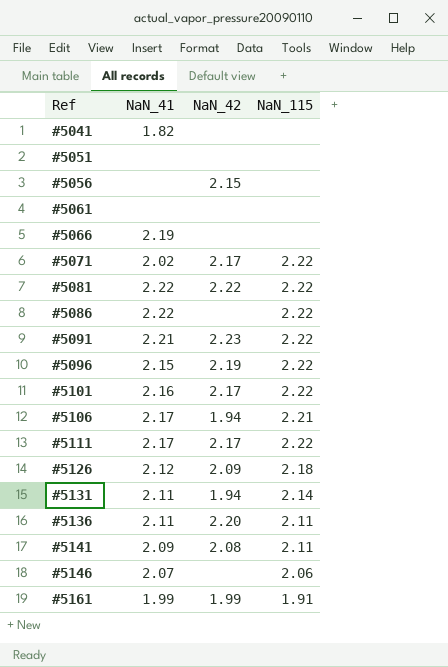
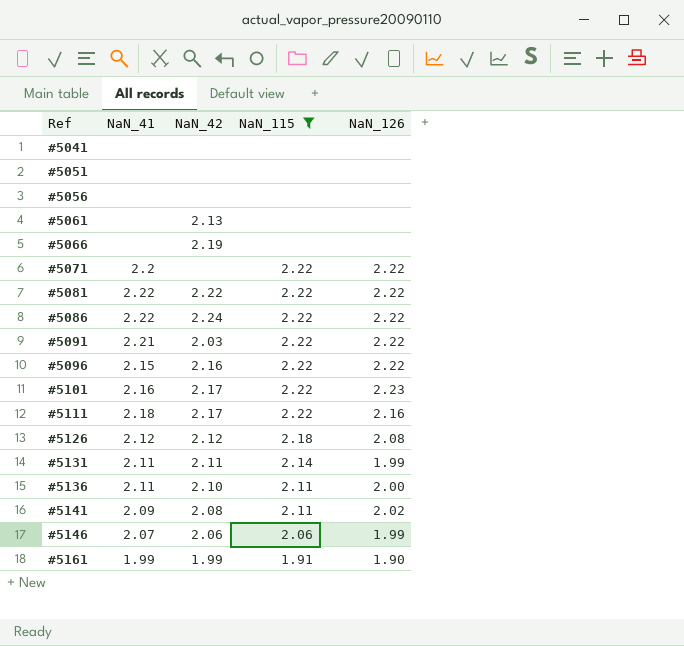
filter: none -> NaN_115 != 2.21
column NaN_126 | position: none -> 5
#5041 | NaN_41: 1.82 -> none
#5056 | NaN_42: 2.15 -> none
#5061 | NaN_42: none -> 2.13
#5066 | NaN_41: 2.19 -> none
#5066 | NaN_42: none -> 2.19
#5071 | NaN_41: 2.02 -> 2.2
#5071 | NaN_42: 2.17 -> none
#5086 | NaN_42: none -> 2.24
#5091 | NaN_42: 2.23 -> 2.03
#5096 | NaN_42: 2.19 -> 2.16
#5111 | NaN_41: 2.17 -> 2.18
#5126 | NaN_42: 2.09 -> 2.12
#5131 | NaN_42: 1.94 -> 2.11
#5136 | NaN_42: 2.20 -> 2.10
#5146 | NaN_42: none -> 2.06

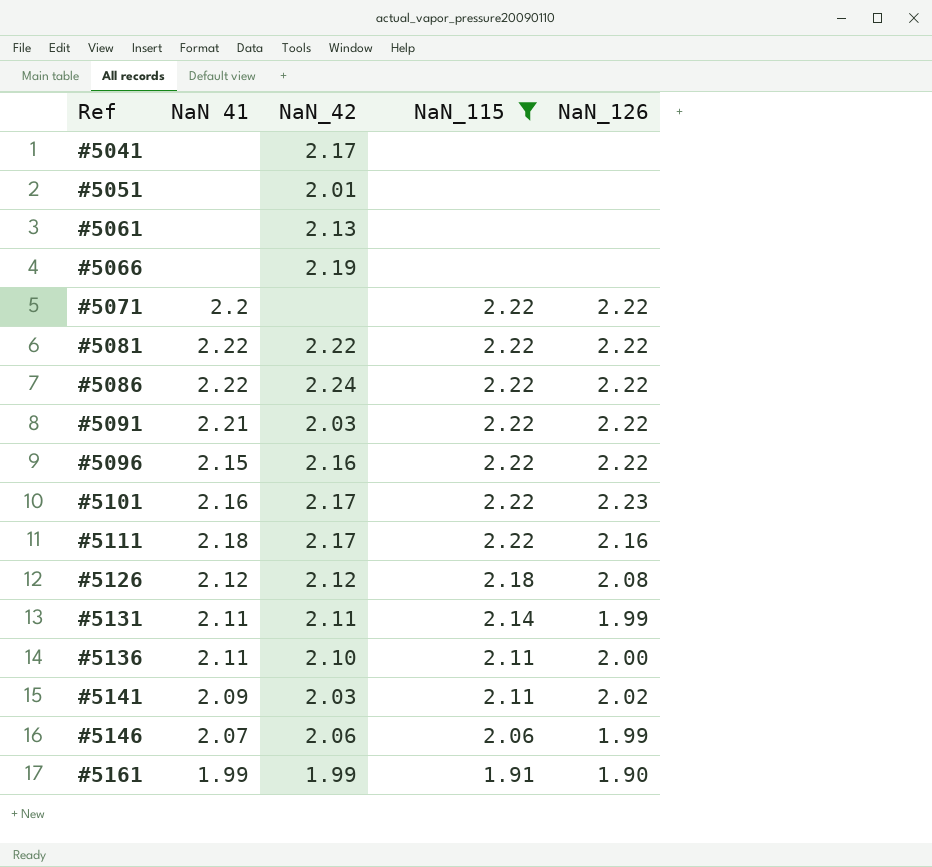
column name: NaN_41 -> NaN 41
row #5056: none | none | none | none -> none
#5041 | NaN_42: none -> 2.17
#5051 | NaN_42: none -> 2.01
#5141 | NaN_42: 2.08 -> 2.03

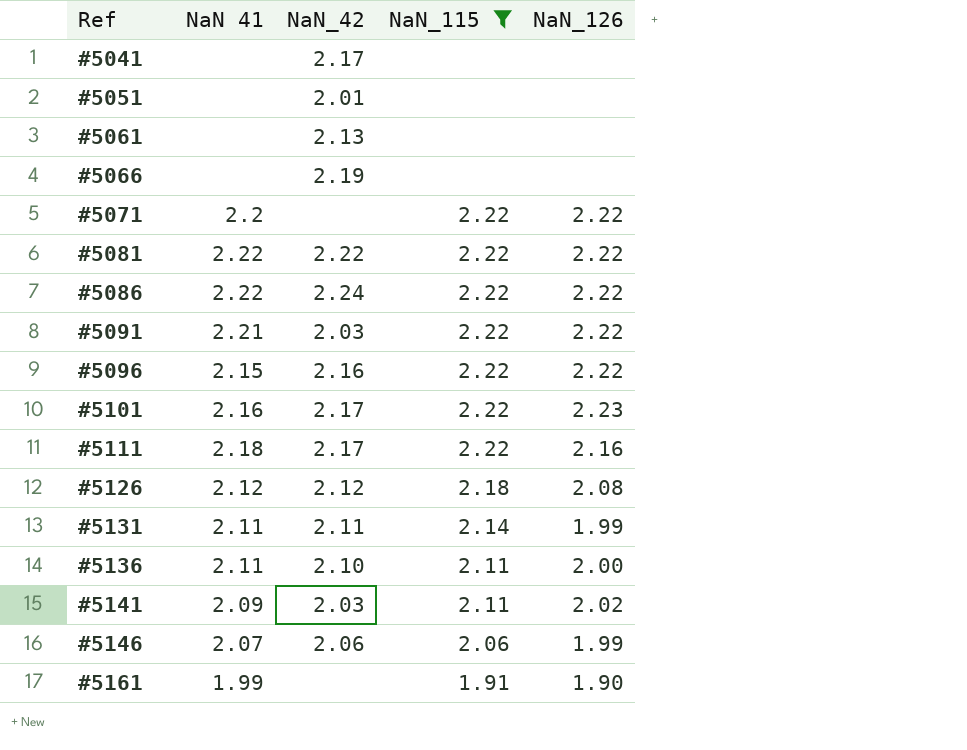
#5161 | NaN_42: 1.99 -> none

